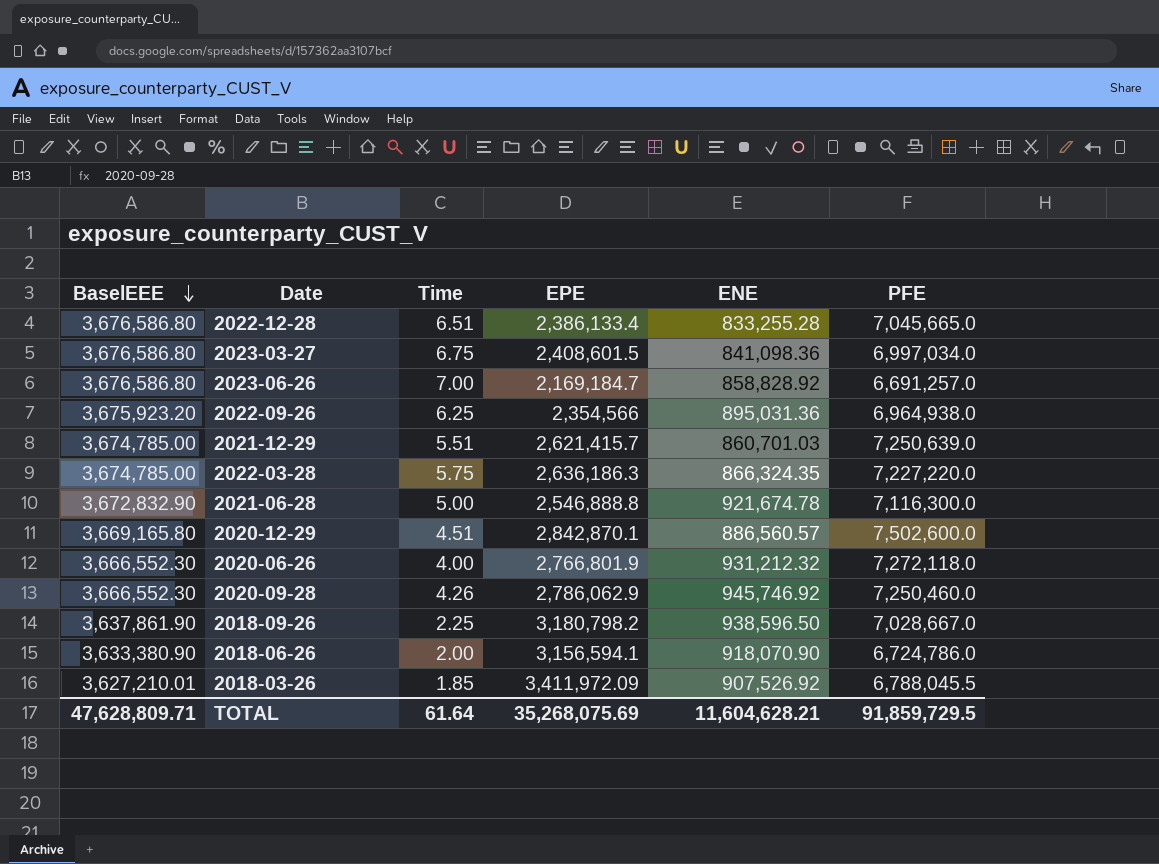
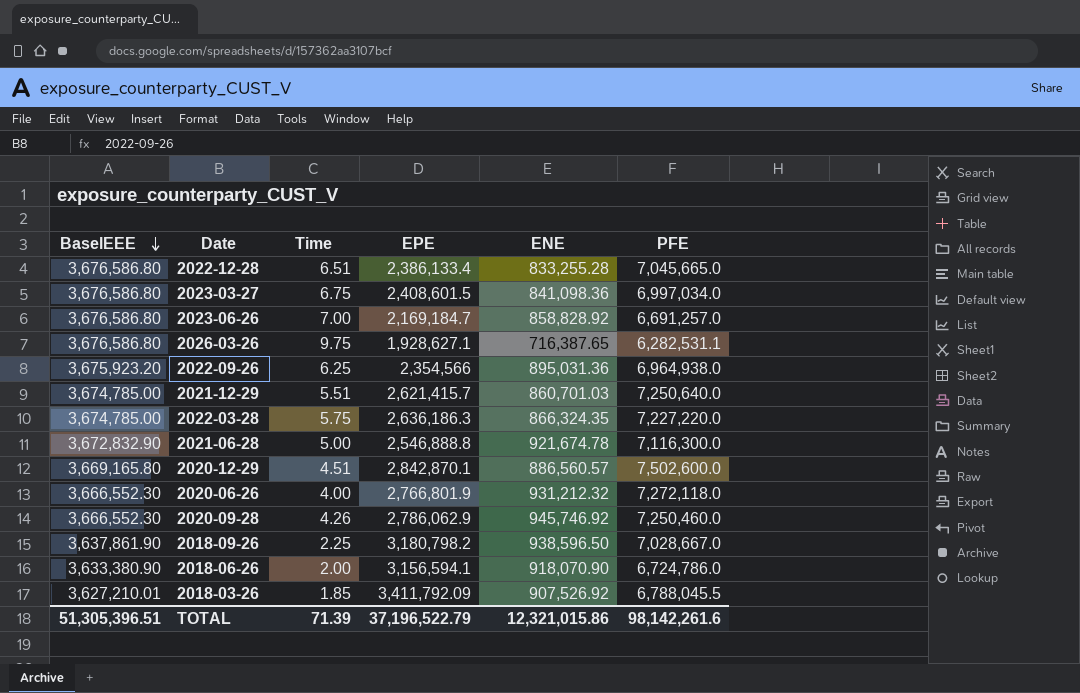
row 2026-03-26: none -> 3,676,586.80 | 9.75 | 1,928,627.1 | 716,387.65 | 6,282,531.1
2021-12-29 | PFE: 7,250,639.0 -> 7,250,640.0
2018-03-26 | EPE: 3,411,972.09 -> 3,411,792.09
TOTAL | BaselEEE: 47,628,809.71 -> 51,305,396.51
TOTAL | Time: 61.64 -> 71.39
TOTAL | EPE: 35,268,075.69 -> 37,196,522.79
TOTAL | ENE: 11,604,628.21 -> 12,321,015.86
TOTAL | PFE: 91,859,729.5 -> 98,142,261.6

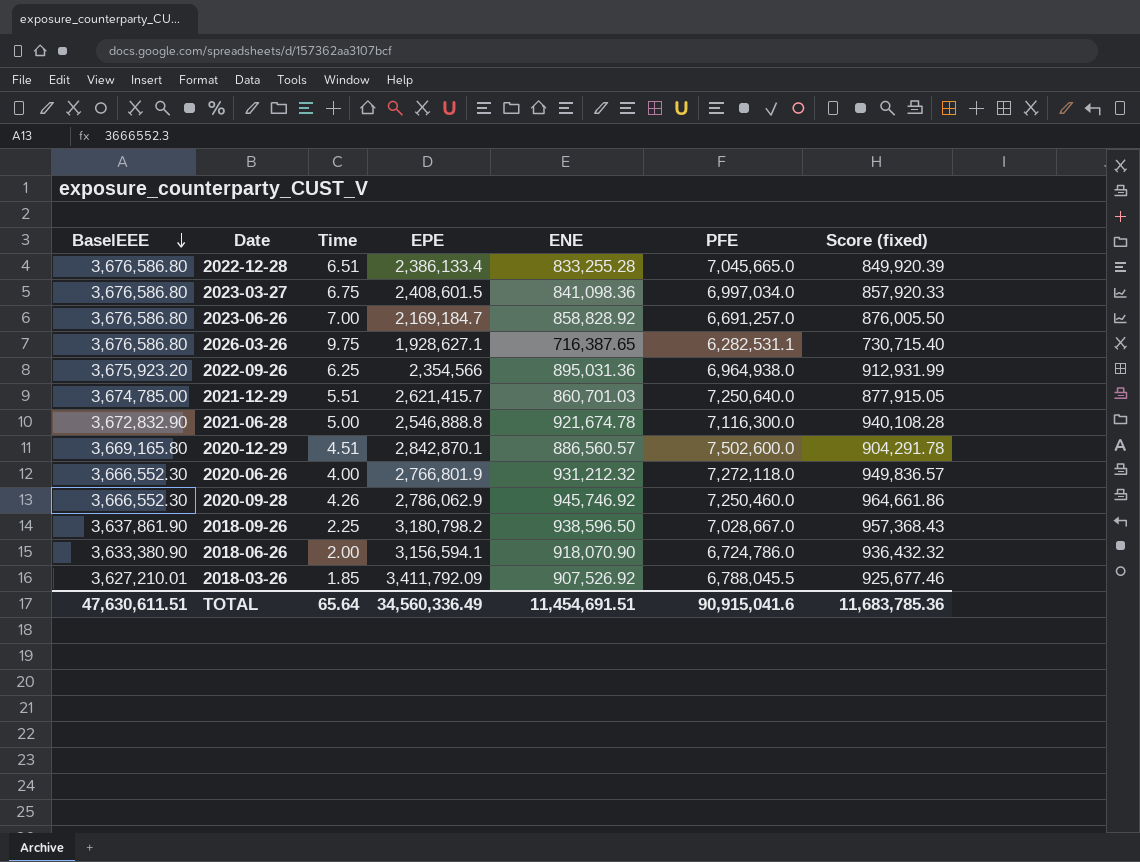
column Score (fixed) | formula: none -> [ENE] * 1.02
row 2022-03-28: 3,674,785.00 | 5.75 | 2,636,186.3 | 866,324.35 | 7,227,220.0 -> none
TOTAL | BaselEEE: 51,305,396.51 -> 47,630,611.51
TOTAL | Time: 71.39 -> 65.64
TOTAL | EPE: 37,196,522.79 -> 34,560,336.49
TOTAL | ENE: 12,321,015.86 -> 11,454,691.51
TOTAL | PFE: 98,142,261.6 -> 90,915,041.6

